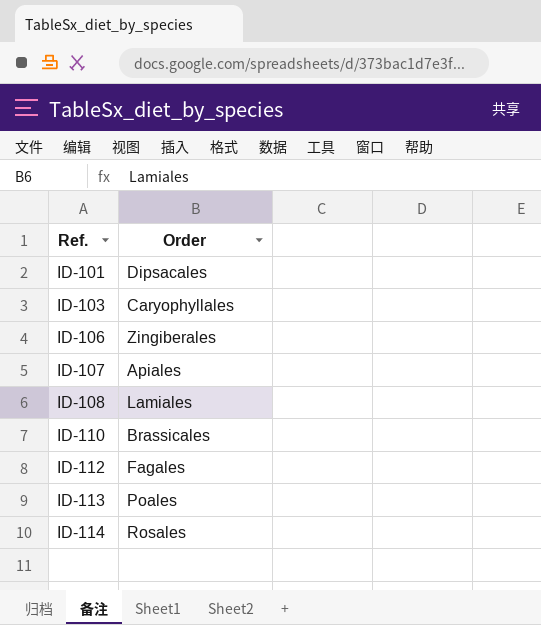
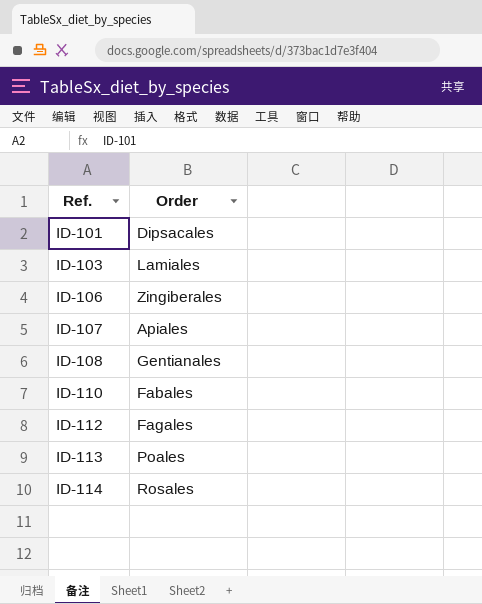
ID-103 | Order: Caryophyllales -> Lamiales
ID-108 | Order: Lamiales -> Gentianales
ID-110 | Order: Brassicales -> Fabales

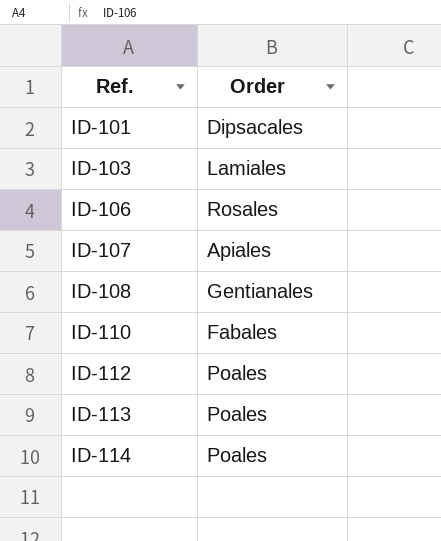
ID-106 | Order: Zingiberales -> Rosales
ID-112 | Order: Fagales -> Poales
ID-114 | Order: Rosales -> Poales

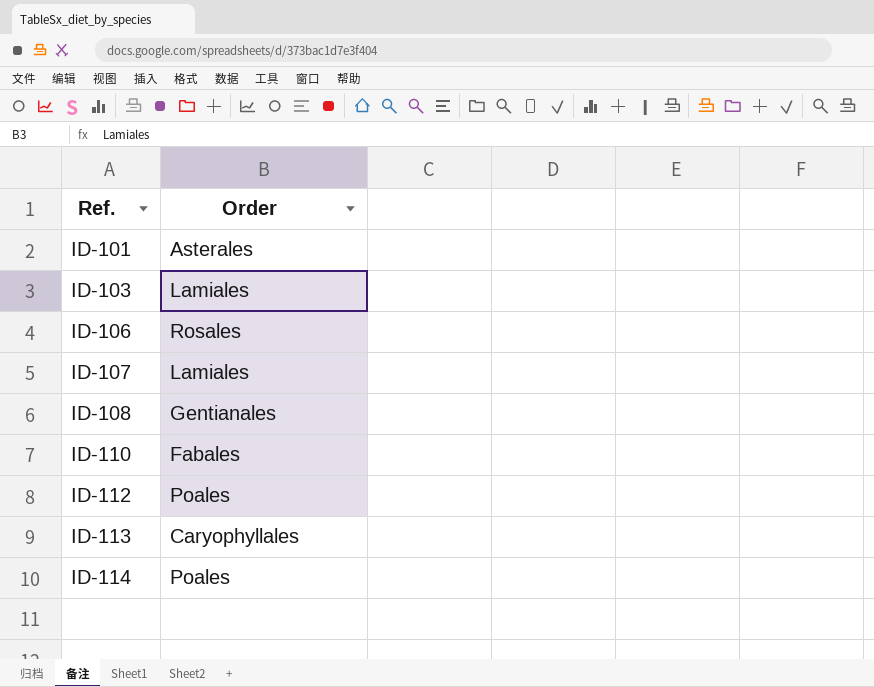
ID-101 | Order: Dipsacales -> Asterales
ID-107 | Order: Apiales -> Lamiales
ID-113 | Order: Poales -> Caryophyllales

